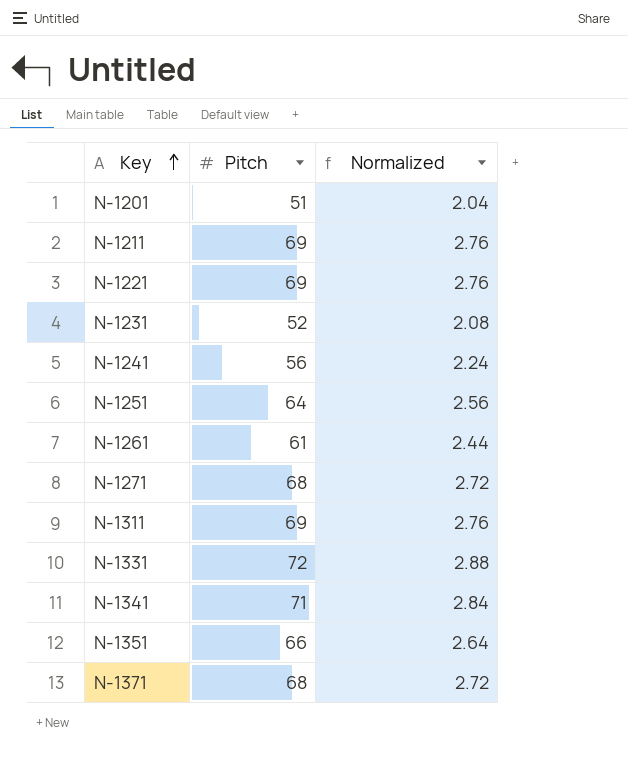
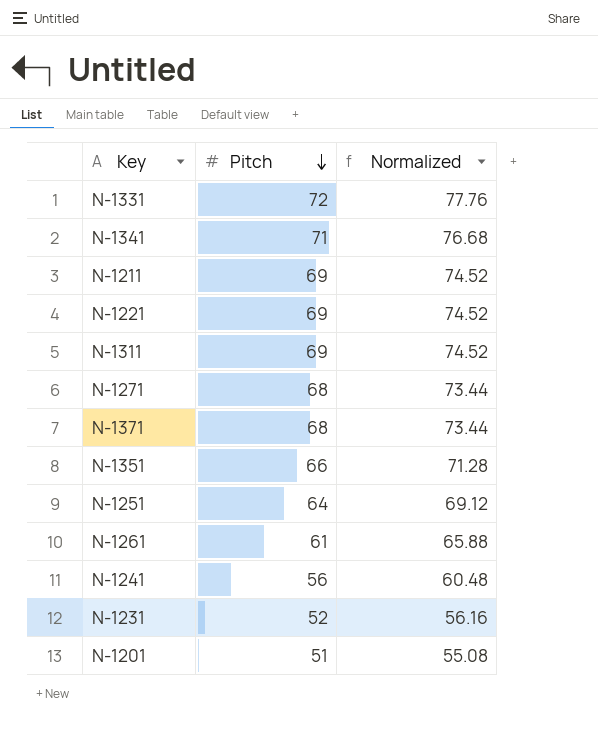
row order: Key ascending -> Pitch descending
column Normalized | formula: [Pitch] * 0.04 -> [Pitch] * 1.08

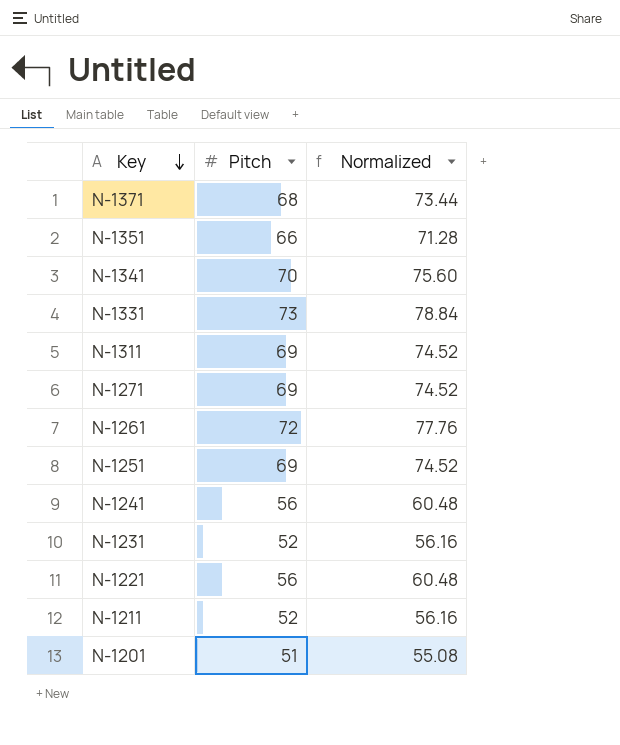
row order: Pitch descending -> Key descending
N-1341 | Pitch: 71 -> 70
N-1341 | Normalized: 76.68 -> 75.60
N-1331 | Pitch: 72 -> 73
N-1331 | Normalized: 77.76 -> 78.84
N-1271 | Pitch: 68 -> 69
N-1271 | Normalized: 73.44 -> 74.52
N-1261 | Pitch: 61 -> 72
N-1261 | Normalized: 65.88 -> 77.76
N-1251 | Pitch: 64 -> 69
N-1251 | Normalized: 69.12 -> 74.52
N-1221 | Pitch: 69 -> 56
N-1221 | Normalized: 74.52 -> 60.48
N-1211 | Pitch: 69 -> 52
N-1211 | Normalized: 74.52 -> 56.16

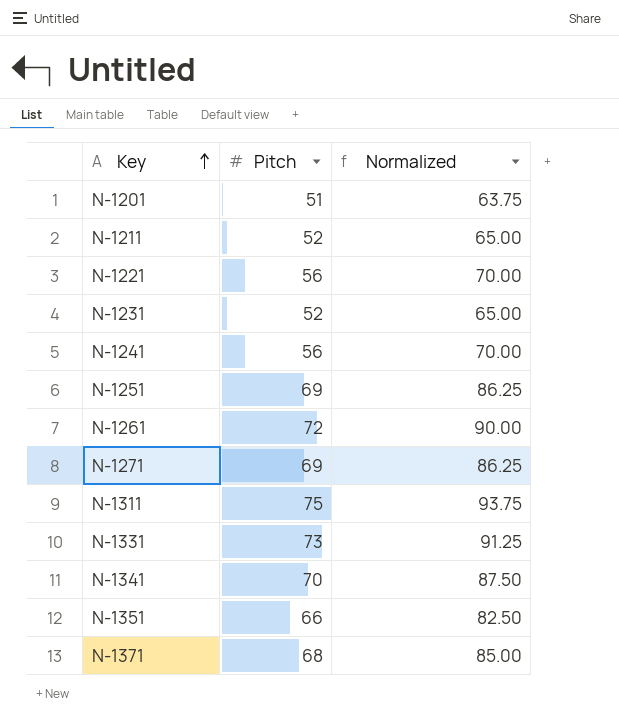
row order: Key descending -> Key ascending
column Normalized | formula: [Pitch] * 1.08 -> [Pitch] * 1.25
N-1311 | Pitch: 69 -> 75

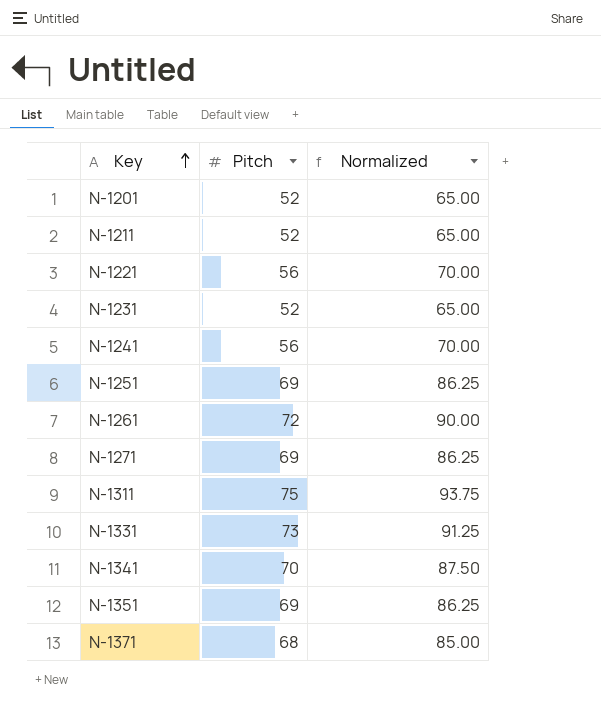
N-1201 | Pitch: 51 -> 52
N-1201 | Normalized: 63.75 -> 65.00
N-1351 | Pitch: 66 -> 69
N-1351 | Normalized: 82.50 -> 86.25

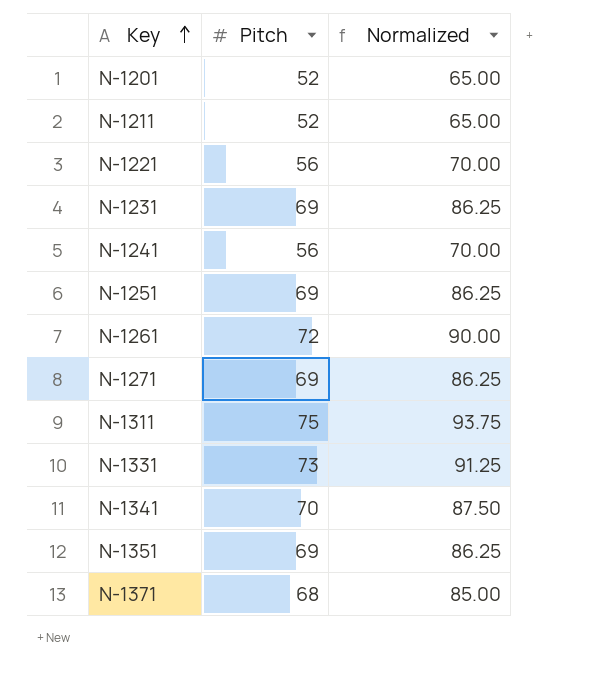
N-1231 | Pitch: 52 -> 69
N-1231 | Normalized: 65.00 -> 86.25

